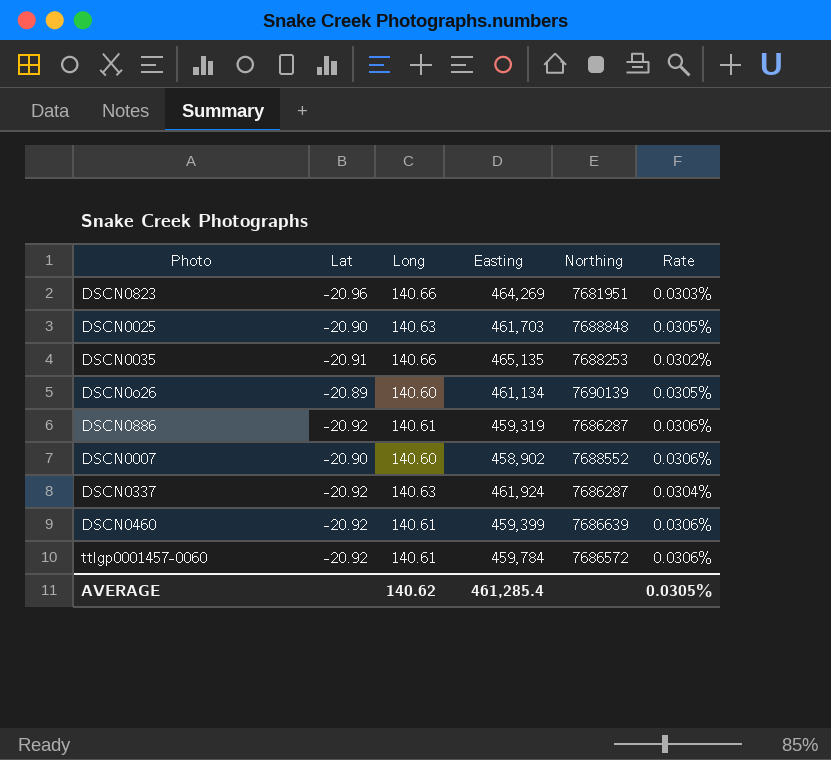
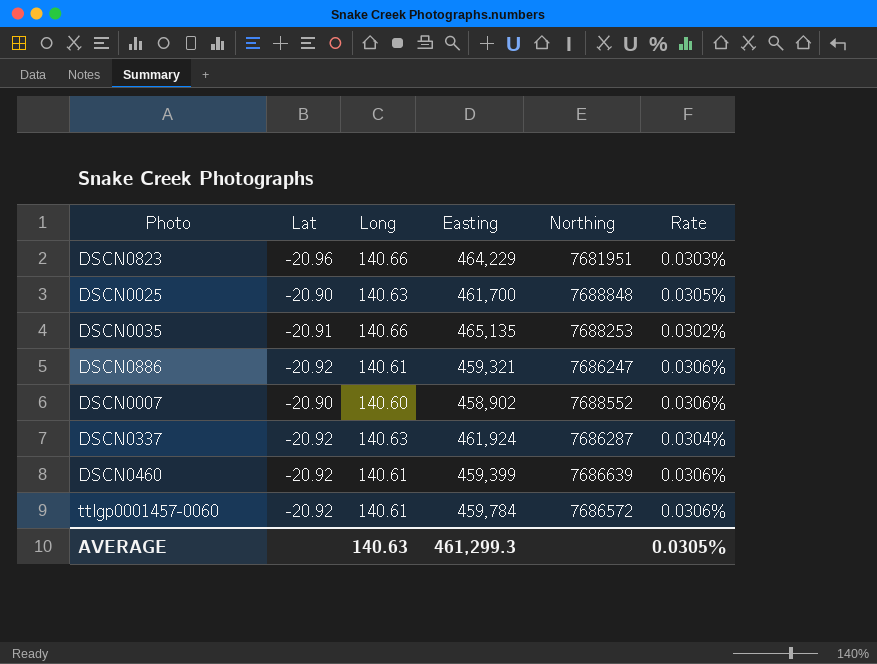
row DSCN0o26: -20.89 | 140.60 | 461,134 | 7690139 | 0.0305% -> none
DSCN0823 | Easting: 464,269 -> 464,229
DSCN0025 | Easting: 461,703 -> 461,700
DSCN0886 | Easting: 459,319 -> 459,321
DSCN0886 | Northing: 7686287 -> 7686247
AVERAGE | Long: 140.62 -> 140.63
AVERAGE | Easting: 461,285.4 -> 461,299.3

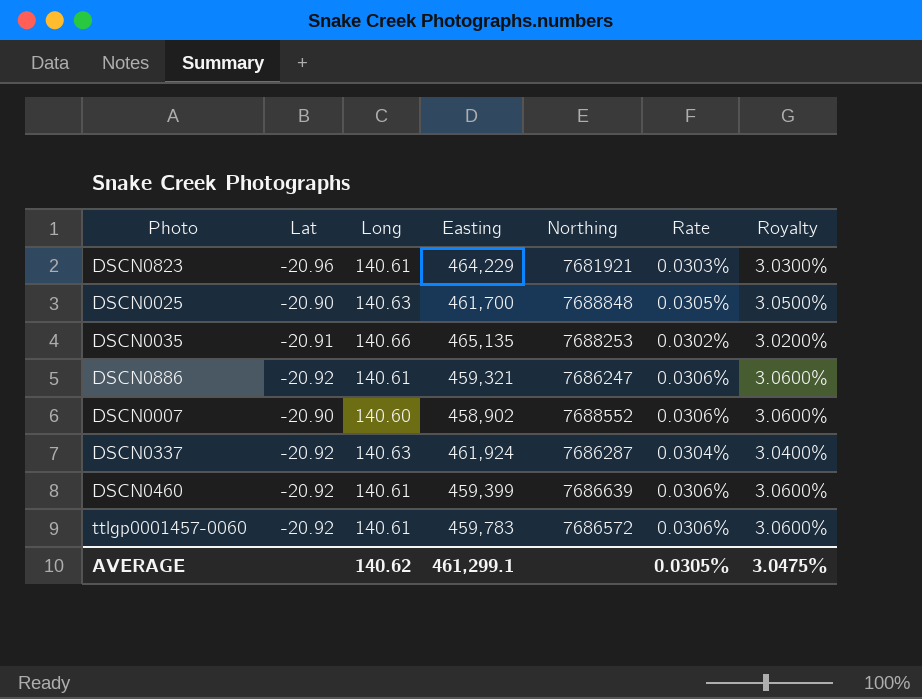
column Royalty | formula: none -> [Rate] * 100
DSCN0823 | Long: 140.66 -> 140.61
DSCN0823 | Northing: 7681951 -> 7681921
ttlgp0001457-0060 | Easting: 459,784 -> 459,783
AVERAGE | Long: 140.63 -> 140.62
AVERAGE | Easting: 461,299.3 -> 461,299.1

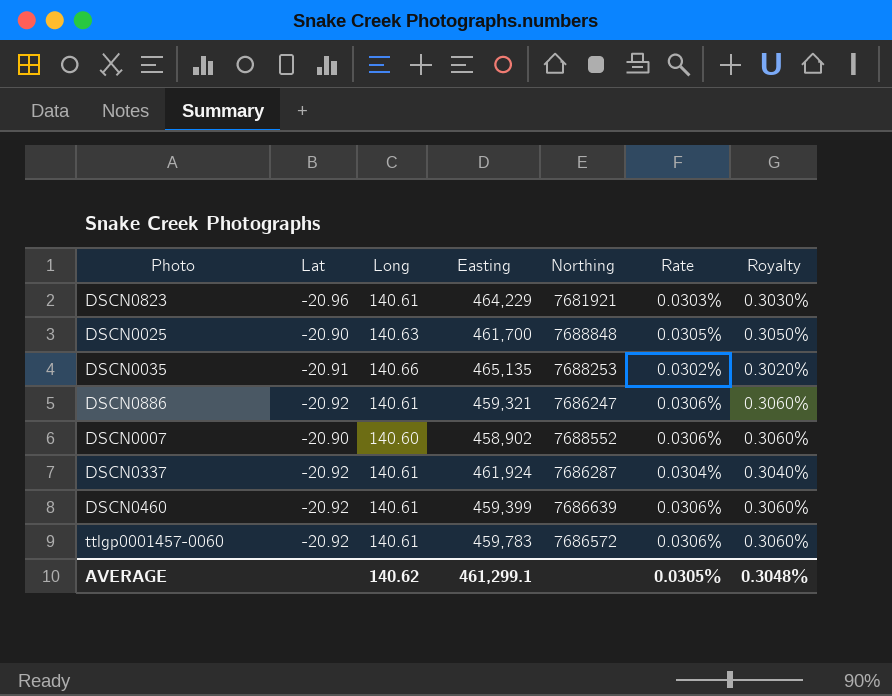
column Royalty | formula: [Rate] * 100 -> [Rate] * 10
DSCN0337 | Long: 140.63 -> 140.61
AVERAGE | Royalty: 3.0475% -> 0.3048%

